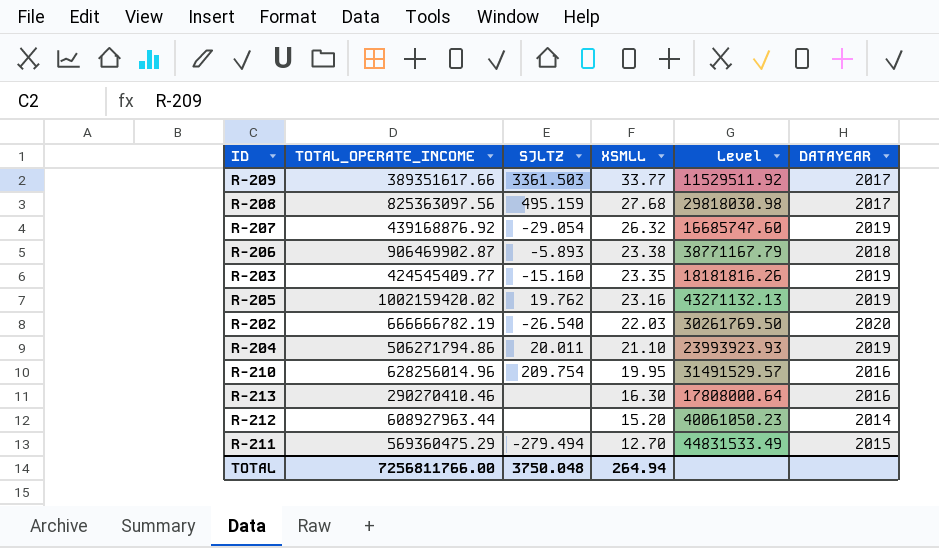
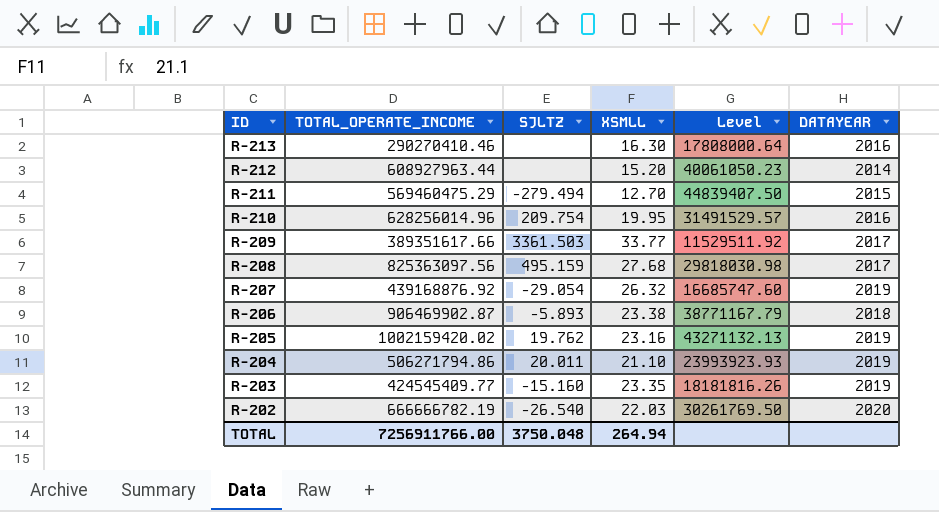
row order: XSMLL descending -> ID descending
R-211 | TOTAL_OPERATE_INCOME: 569360475.29 -> 569460475.29
R-211 | Level: 44831533.49 -> 44839407.50
TOTAL | TOTAL_OPERATE_INCOME: 7256811766.00 -> 7256911766.00

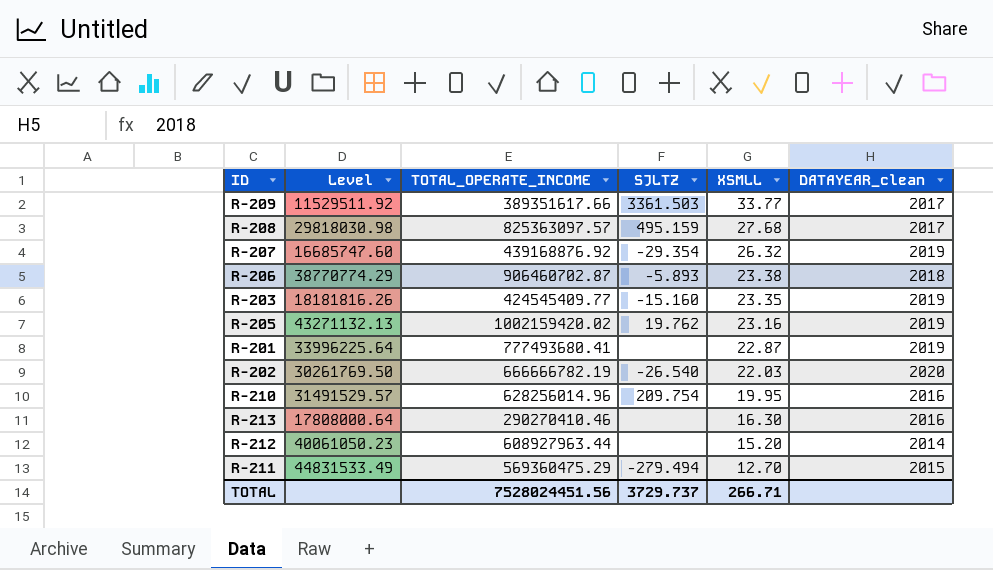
row order: ID descending -> XSMLL descending
column Level | position: 5 -> 2
column name: DATAYEAR -> DATAYEAR_clean
row R-204: 506271794.86 | 20.011 | 21.10 | 23993923.93 | 2019 -> none
R-208 | TOTAL_OPERATE_INCOME: 825363097.56 -> 825363097.57
R-207 | SJLTZ: -29.054 -> -29.354
R-206 | Level: 38771167.79 -> 38770774.29
R-206 | TOTAL_OPERATE_INCOME: 906469902.87 -> 906460702.87
row R-201: none -> 33996225.64 | 777493680.41 | none | 22.87 | 2019
R-211 | Level: 44839407.50 -> 44831533.49
R-211 | TOTAL_OPERATE_INCOME: 569460475.29 -> 569360475.29
TOTAL | TOTAL_OPERATE_INCOME: 7256911766.00 -> 7528024451.56
TOTAL | SJLTZ: 3750.048 -> 3729.737
TOTAL | XSMLL: 264.94 -> 266.71

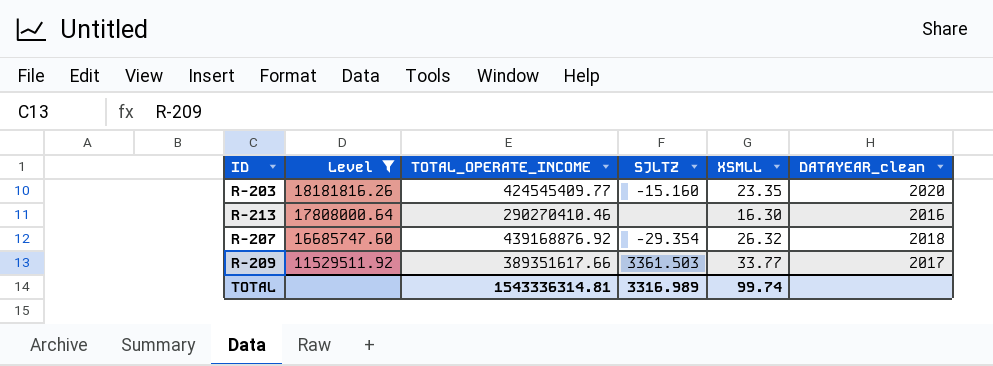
filter: none -> Level <= 18181816.26
row order: XSMLL descending -> Level descending
R-203 | DATAYEAR_clean: 2019 -> 2020
R-207 | DATAYEAR_clean: 2019 -> 2018
TOTAL | TOTAL_OPERATE_INCOME: 7528024451.56 -> 1543336314.81
TOTAL | SJLTZ: 3729.737 -> 3316.989
TOTAL | XSMLL: 266.71 -> 99.74

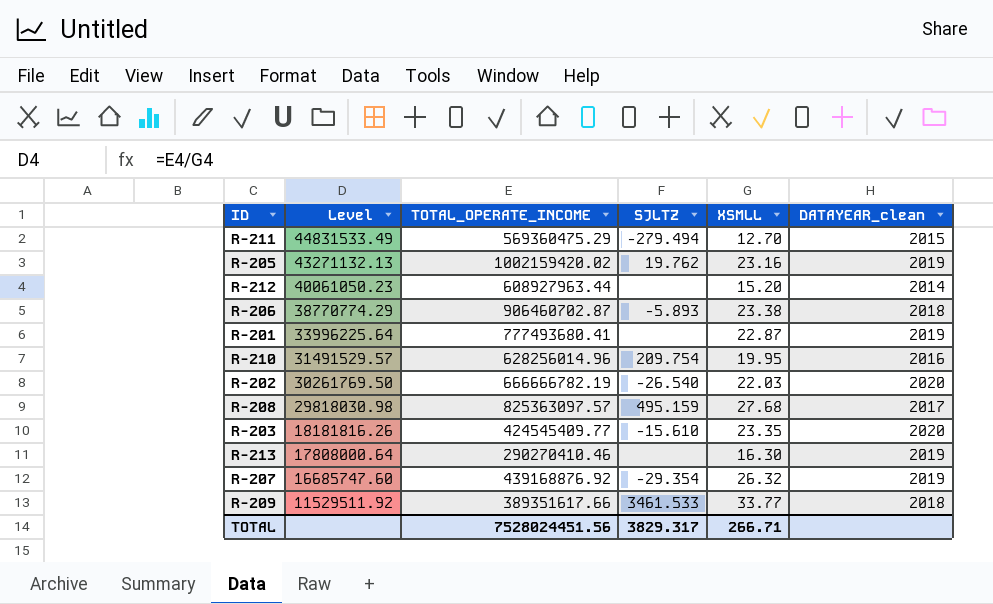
filter: Level <= 18181816.26 -> none
R-203 | SJLTZ: -15.160 -> -15.610
R-213 | DATAYEAR_clean: 2016 -> 2019
R-207 | DATAYEAR_clean: 2018 -> 2019
R-209 | SJLTZ: 3361.503 -> 3461.533
R-209 | DATAYEAR_clean: 2017 -> 2018
TOTAL | TOTAL_OPERATE_INCOME: 1543336314.81 -> 7528024451.56
TOTAL | SJLTZ: 3316.989 -> 3829.317
TOTAL | XSMLL: 99.74 -> 266.71

